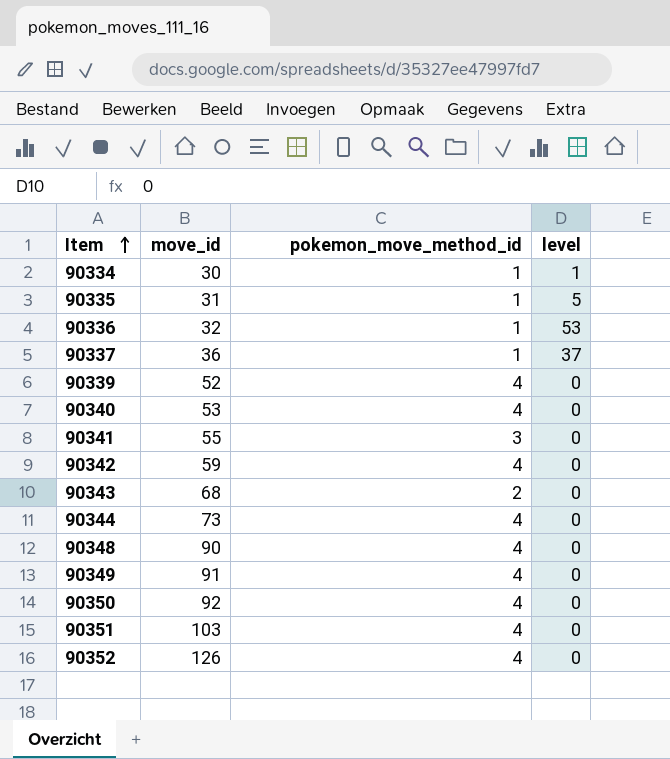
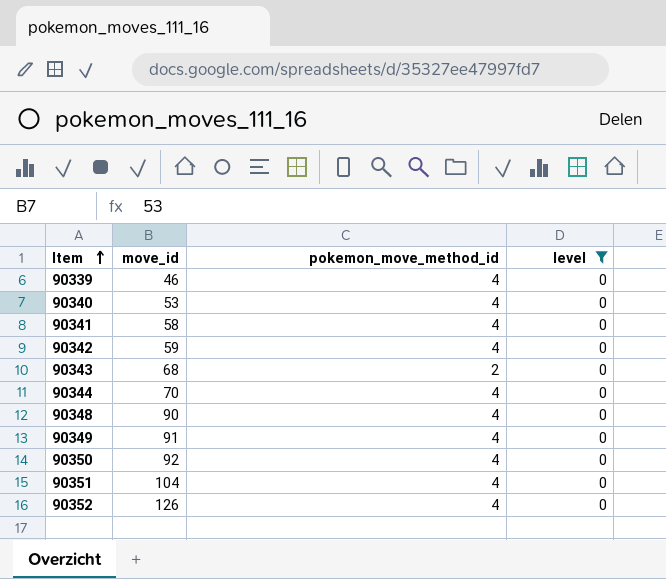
filter: none -> level = 0
90339 | move_id: 52 -> 46
90341 | move_id: 55 -> 58
90341 | pokemon_move_method_id: 3 -> 4
90344 | move_id: 73 -> 70
90351 | move_id: 103 -> 104

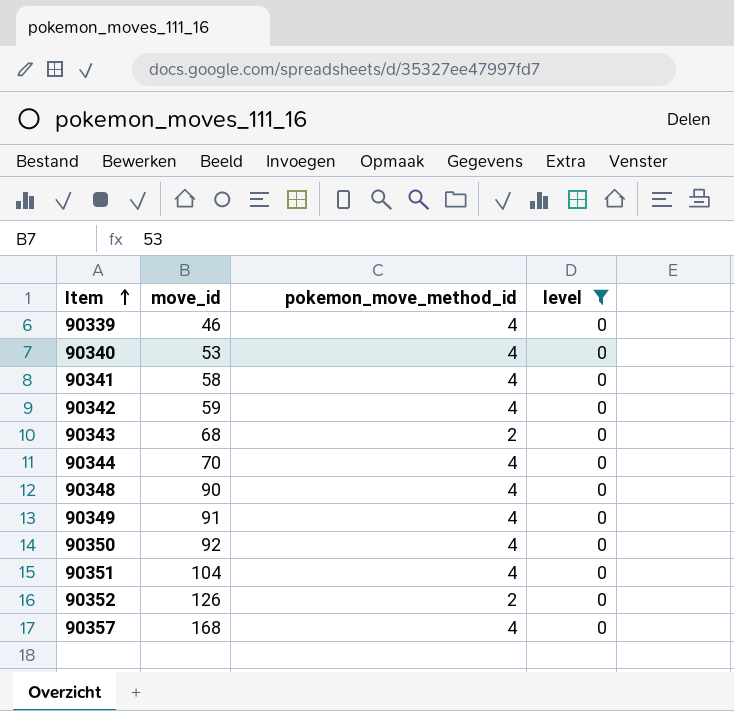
90352 | pokemon_move_method_id: 4 -> 2
row 90357: none -> 168 | 4 | 0

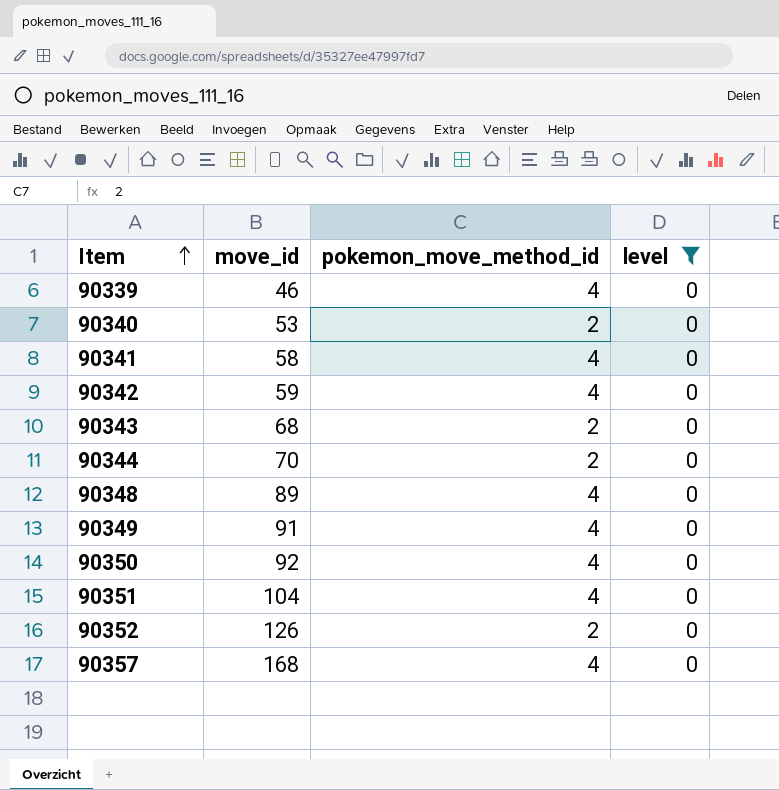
90340 | pokemon_move_method_id: 4 -> 2
90344 | pokemon_move_method_id: 4 -> 2
90348 | move_id: 90 -> 89

